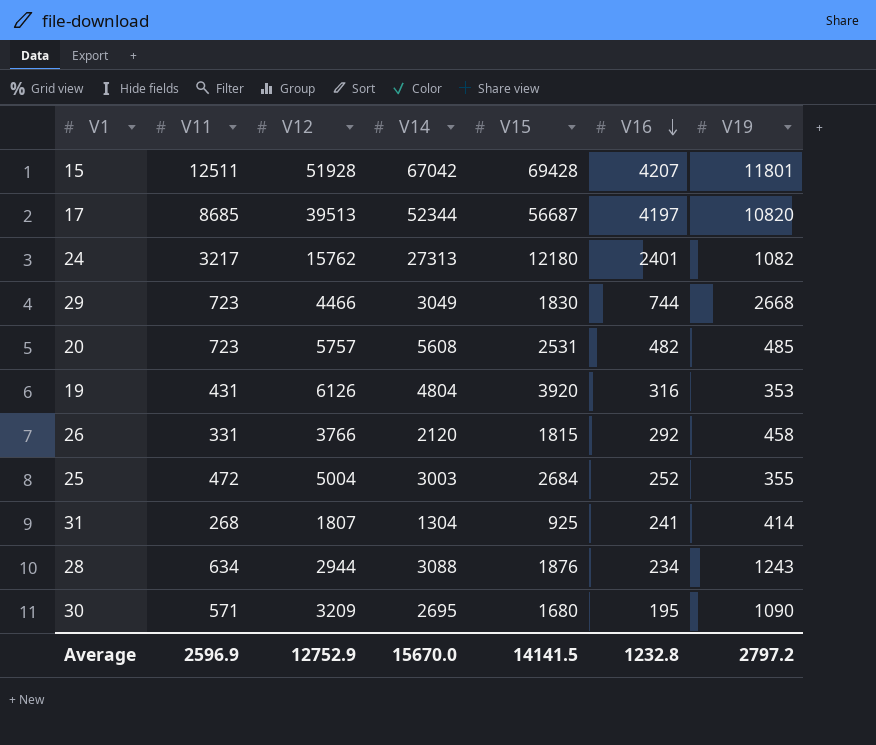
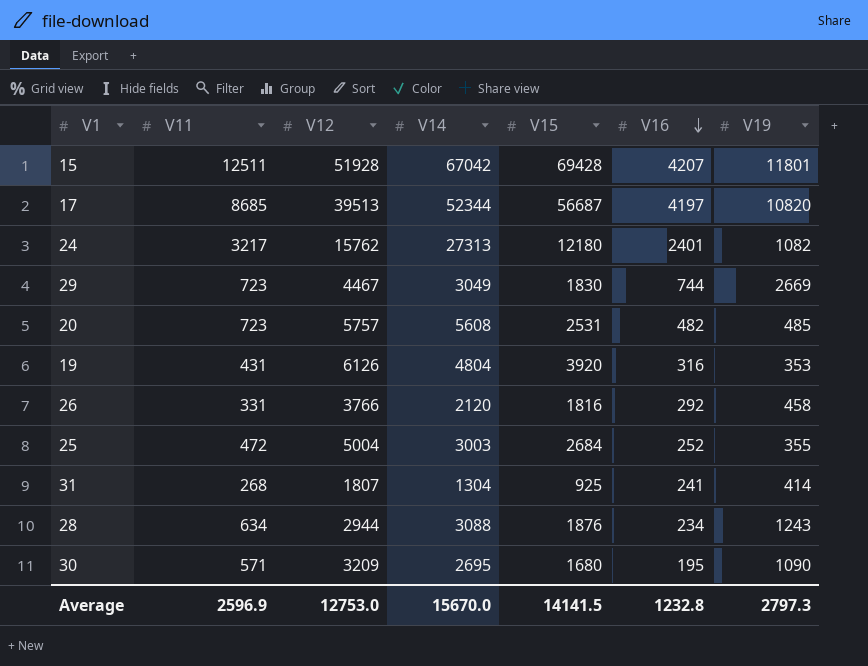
29 | V12: 4466 -> 4467
29 | V19: 2668 -> 2669
26 | V15: 1815 -> 1816
Average | V12: 12752.9 -> 12753.0
Average | V19: 2797.2 -> 2797.3

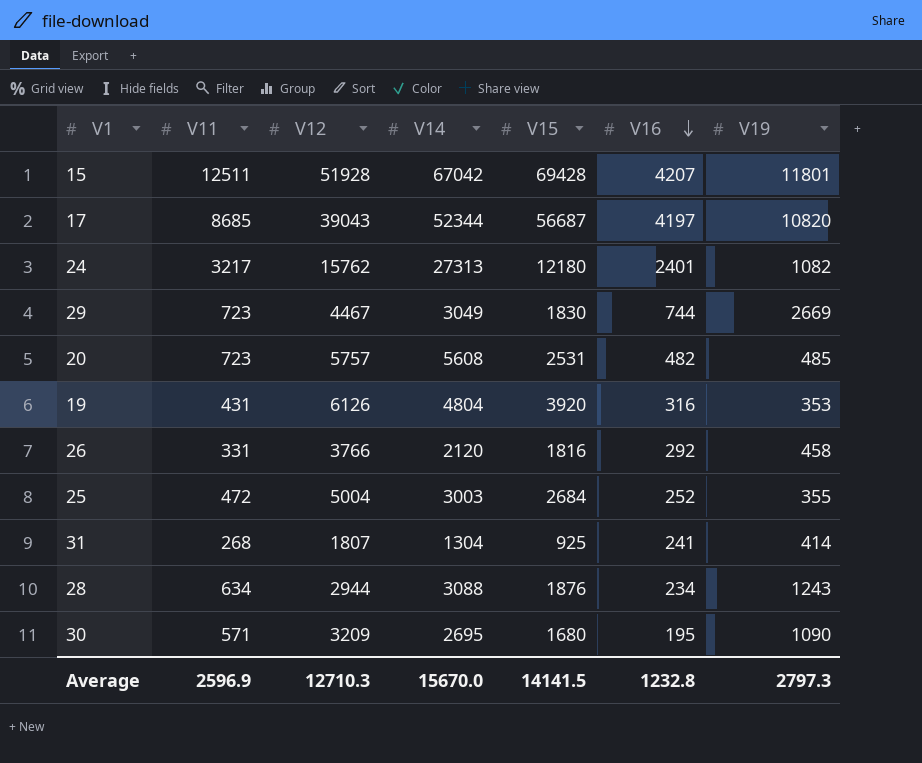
17 | V12: 39513 -> 39043
Average | V12: 12753.0 -> 12710.3

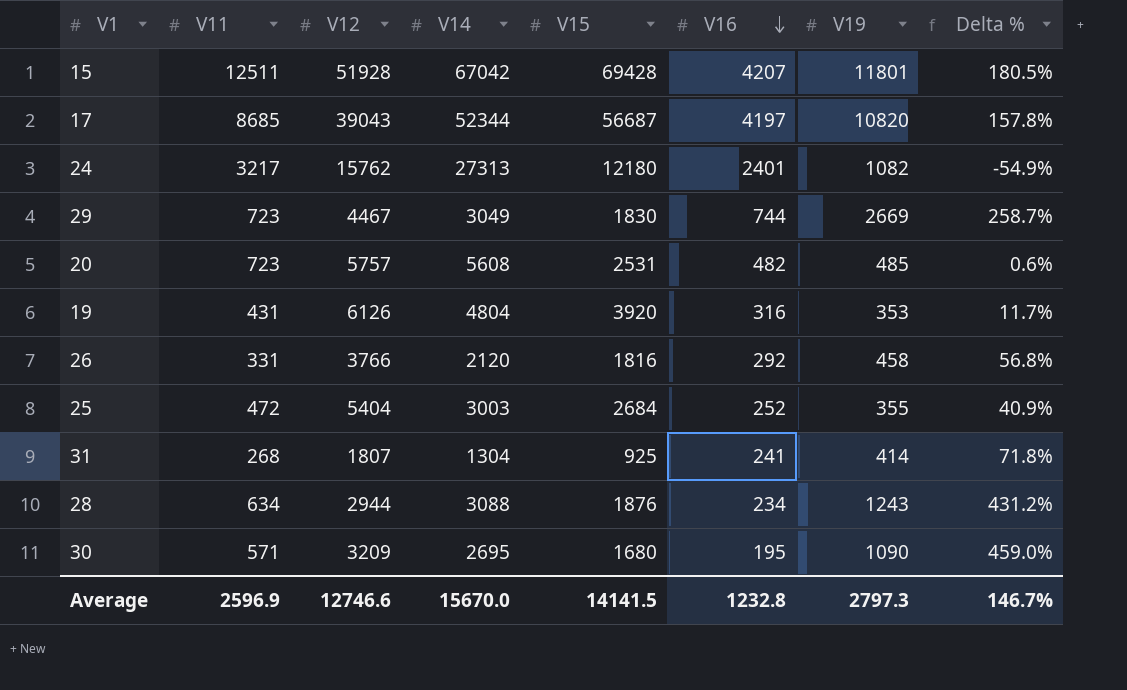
column Delta % | formula: none -> ([V19] - [V16]) / [V16]
25 | V12: 5004 -> 5404
Average | V12: 12710.3 -> 12746.6

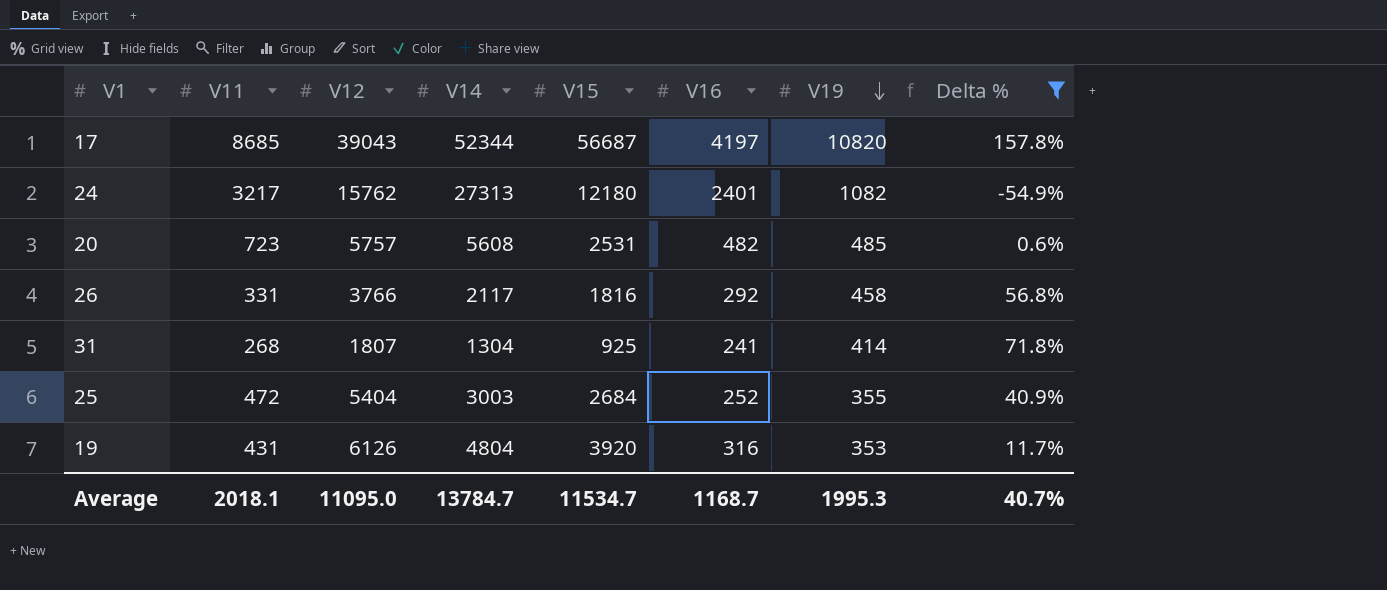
filter: none -> Delta % <= 157.8%
row order: V16 descending -> V19 descending
26 | V14: 2120 -> 2117
Average | V11: 2596.9 -> 2018.1
Average | V12: 12746.6 -> 11095.0
Average | V14: 15670.0 -> 13784.7
Average | V15: 14141.5 -> 11534.7
Average | V16: 1232.8 -> 1168.7
Average | V19: 2797.3 -> 1995.3
Average | Delta %: 146.7% -> 40.7%

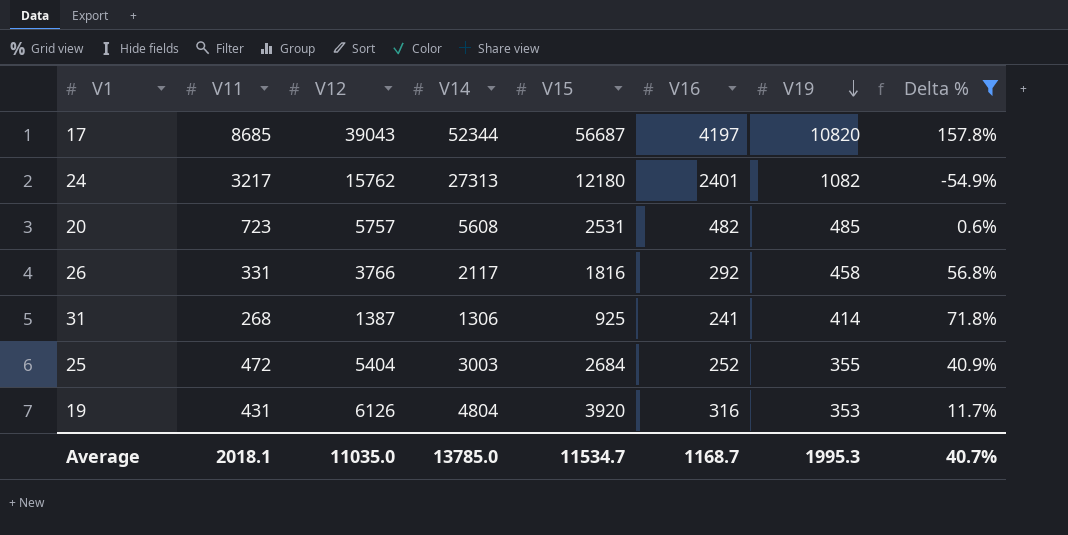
31 | V12: 1807 -> 1387
31 | V14: 1304 -> 1306
Average | V12: 11095.0 -> 11035.0
Average | V14: 13784.7 -> 13785.0

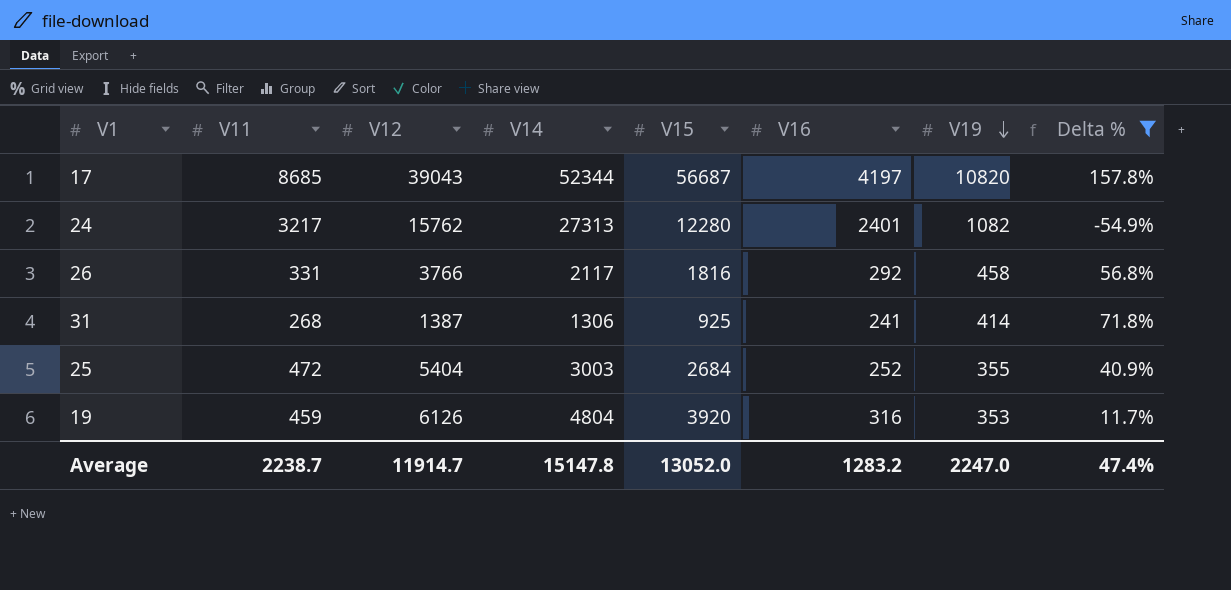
row 20: 723 | 5757 | 5608 | 2531 | 482 | 485 | 0.6% -> none
24 | V15: 12180 -> 12280
19 | V11: 431 -> 459
Average | V11: 2018.1 -> 2238.7
Average | V12: 11035.0 -> 11914.7
Average | V14: 13785.0 -> 15147.8
Average | V15: 11534.7 -> 13052.0
Average | V16: 1168.7 -> 1283.2
Average | V19: 1995.3 -> 2247.0
Average | Delta %: 40.7% -> 47.4%

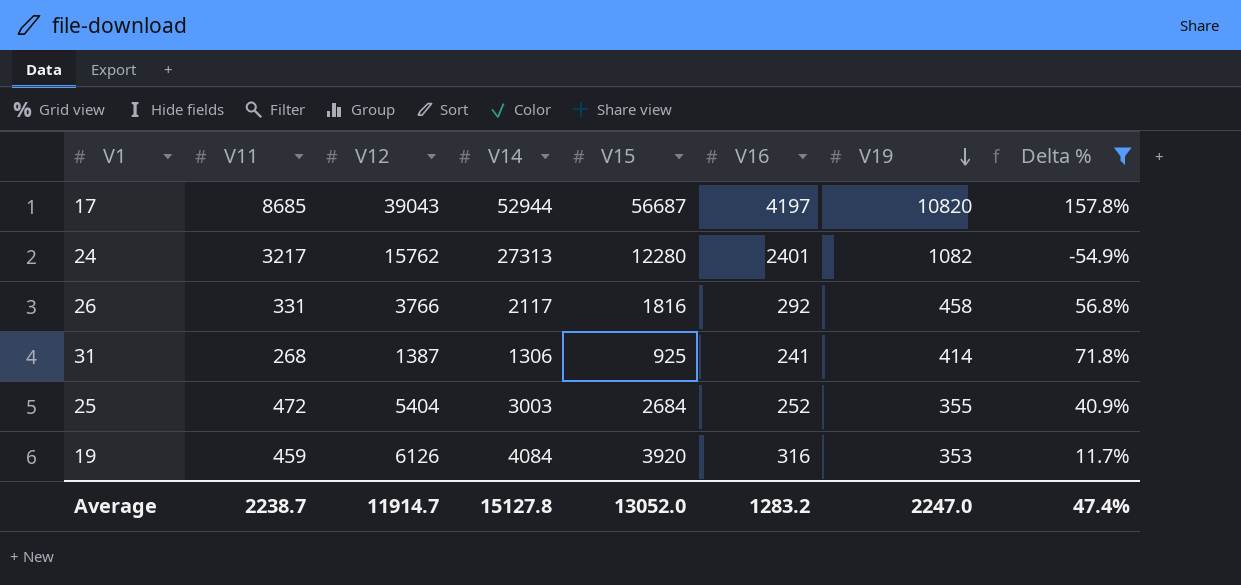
17 | V14: 52344 -> 52944
19 | V14: 4804 -> 4084
Average | V14: 15147.8 -> 15127.8

